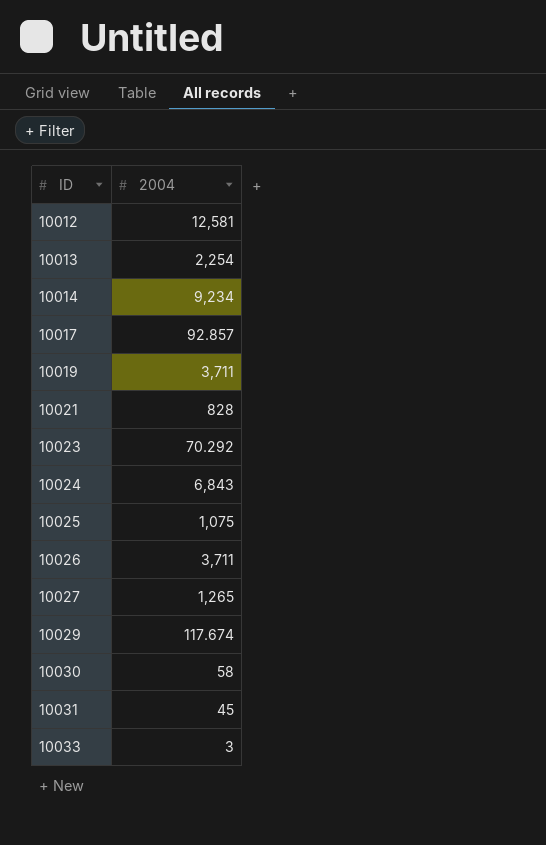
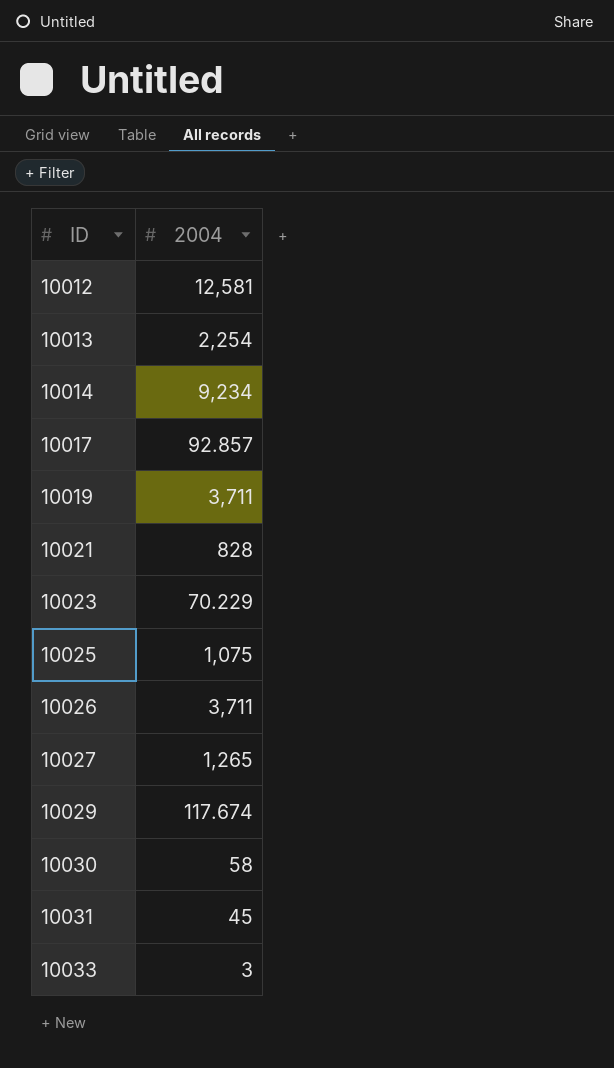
row 10024: 6,843 -> none
10023 | 2004: 70.292 -> 70.229

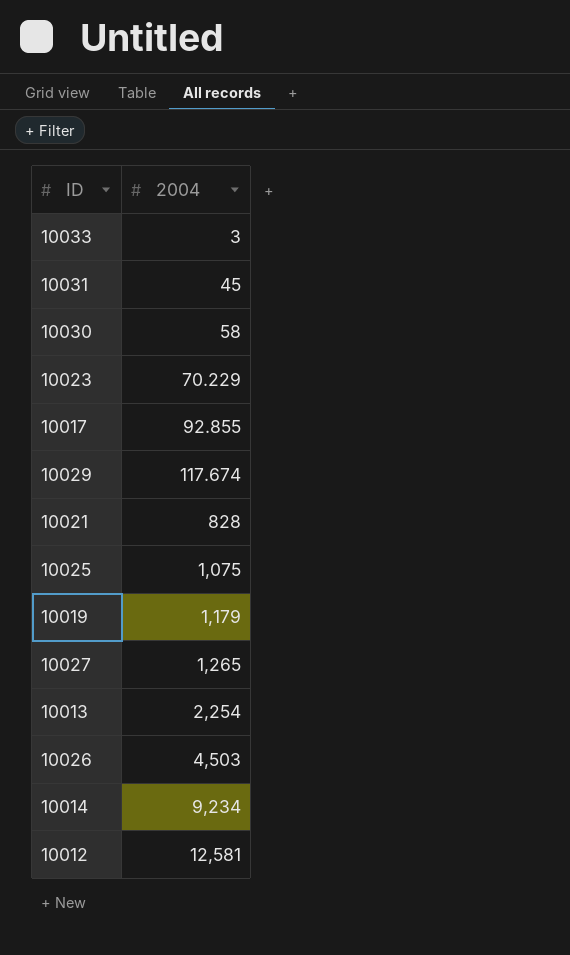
row order: ID ascending -> 2004 ascending
10017 | 2004: 92.857 -> 92.855
10019 | 2004: 3,711 -> 1,179
10026 | 2004: 3,711 -> 4,503

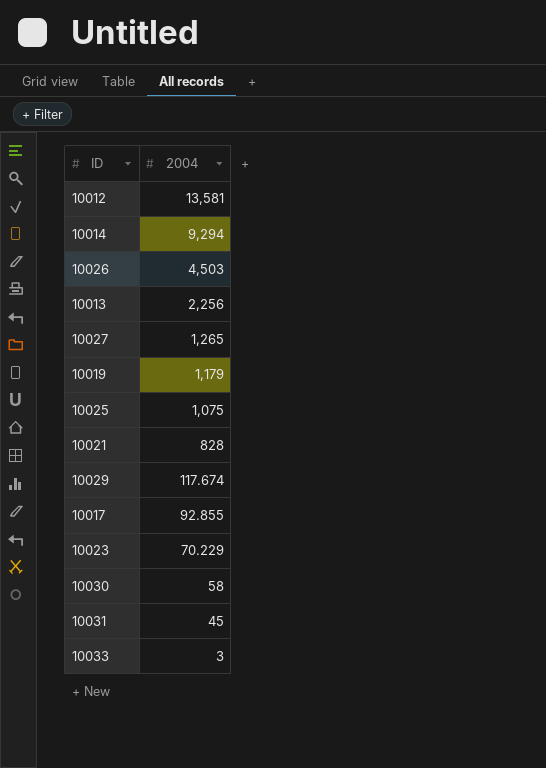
row order: 2004 ascending -> 2004 descending
10012 | 2004: 12,581 -> 13,581
10014 | 2004: 9,234 -> 9,294
10013 | 2004: 2,254 -> 2,256

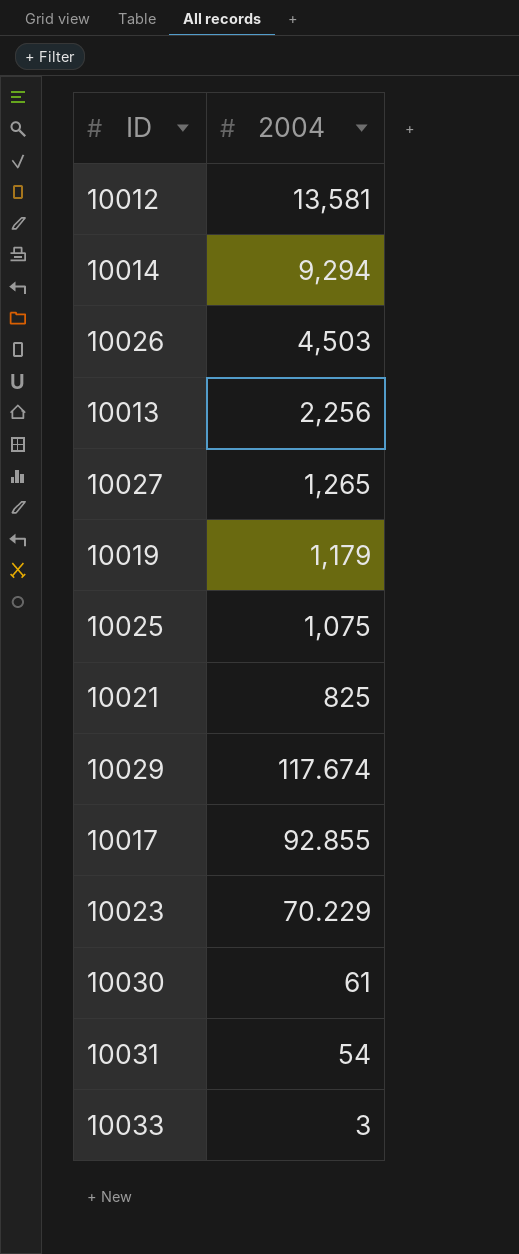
10021 | 2004: 828 -> 825
10030 | 2004: 58 -> 61
10031 | 2004: 45 -> 54

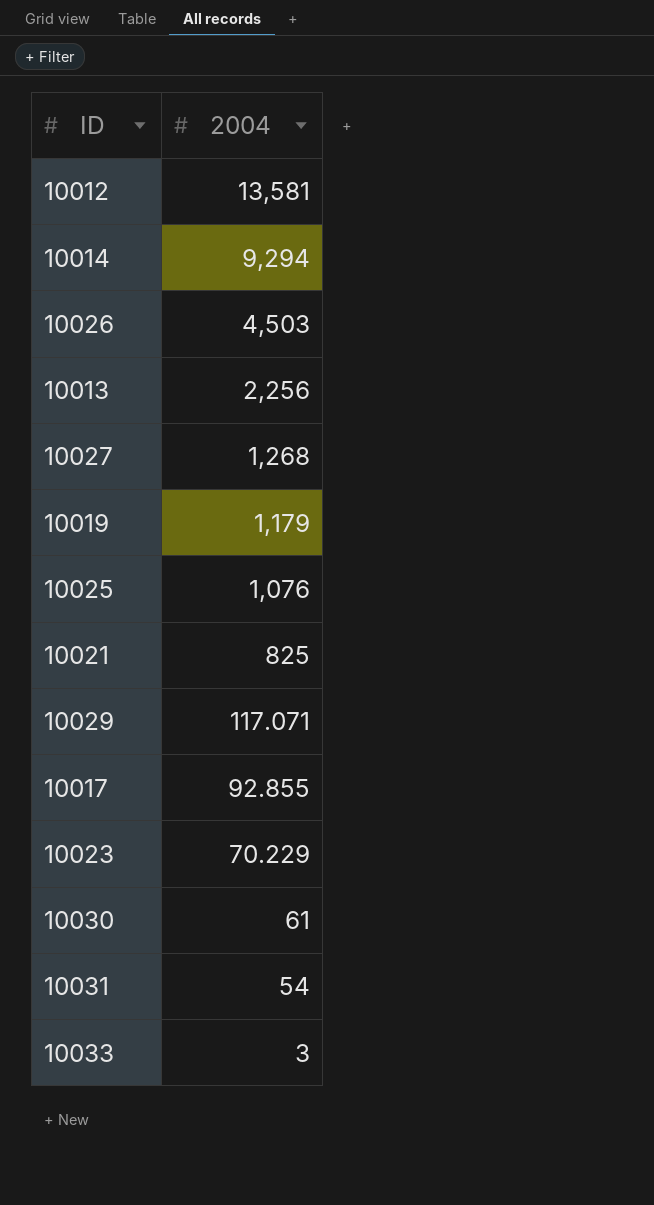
10027 | 2004: 1,265 -> 1,268
10025 | 2004: 1,075 -> 1,076
10029 | 2004: 117.674 -> 117.071

